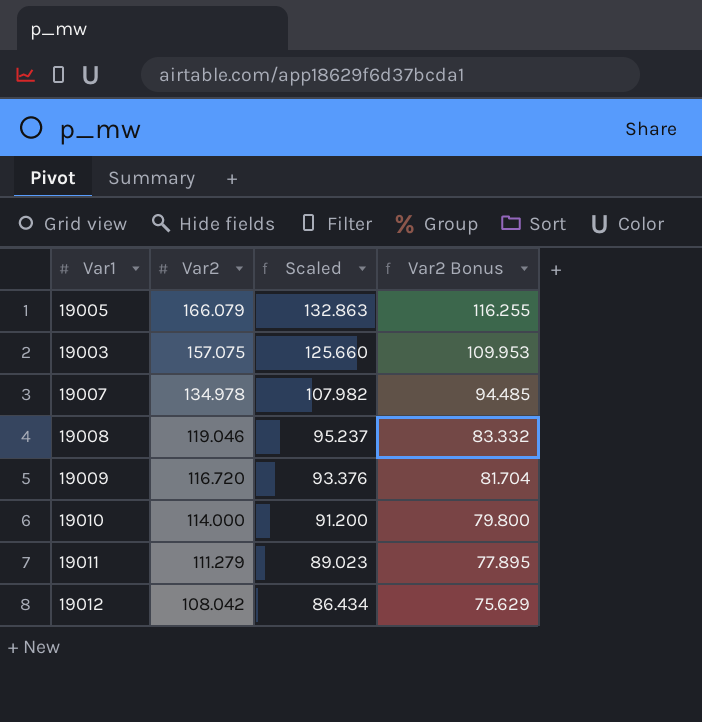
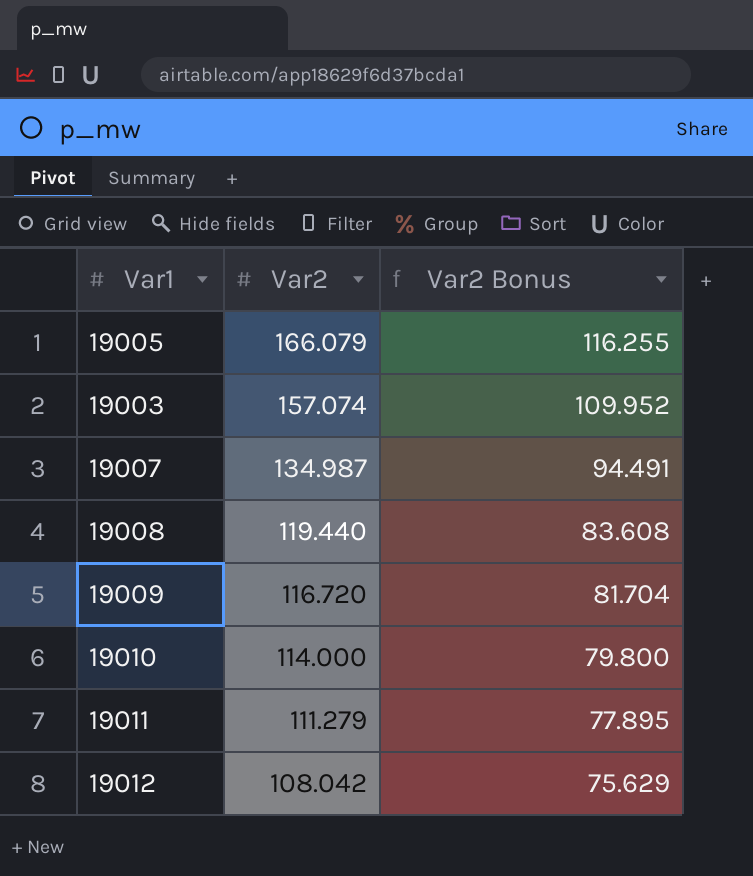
column Scaled | formula: [Var2] * 0.8 -> none
19003 | Var2: 157.075 -> 157.074
19003 | Var2 Bonus: 109.953 -> 109.952
19007 | Var2: 134.978 -> 134.987
19007 | Var2 Bonus: 94.485 -> 94.491
19008 | Var2: 119.046 -> 119.440
19008 | Var2 Bonus: 83.332 -> 83.608

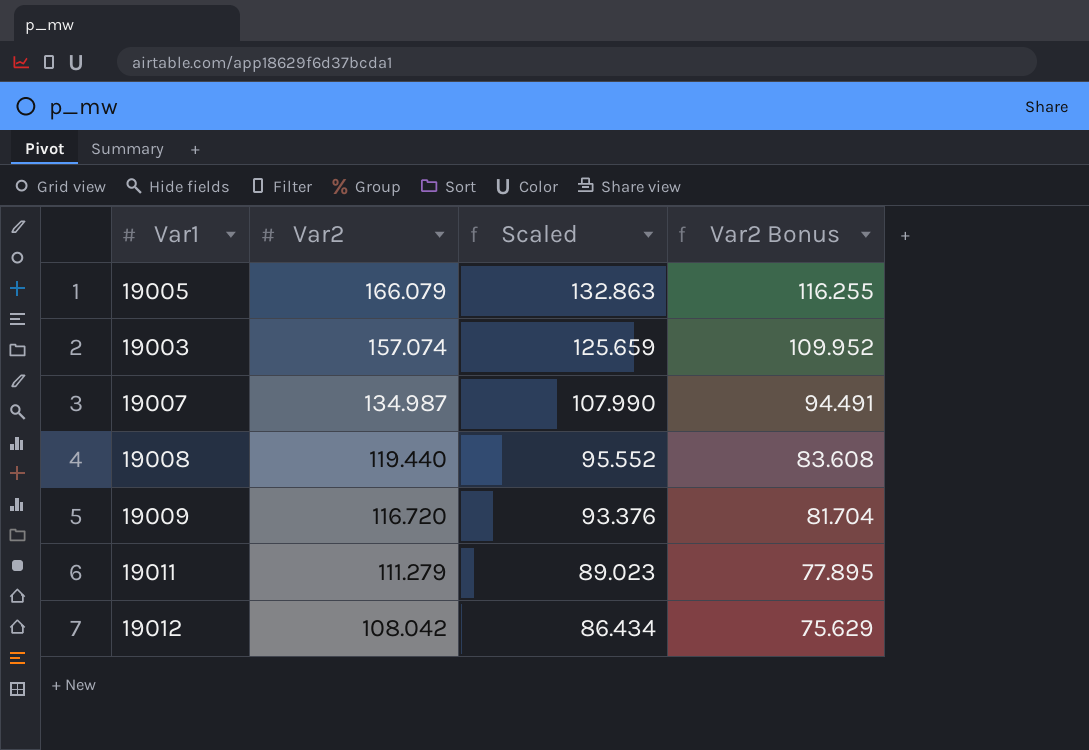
column Scaled | formula: none -> [Var2] * 0.8
row 19010: 114.000 | 79.800 -> none

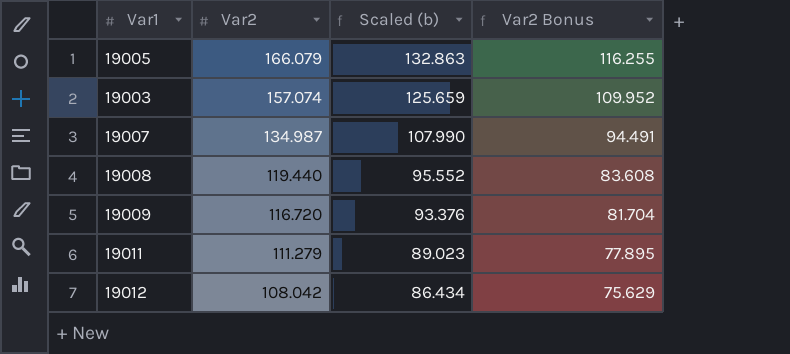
column name: Scaled -> Scaled (b)

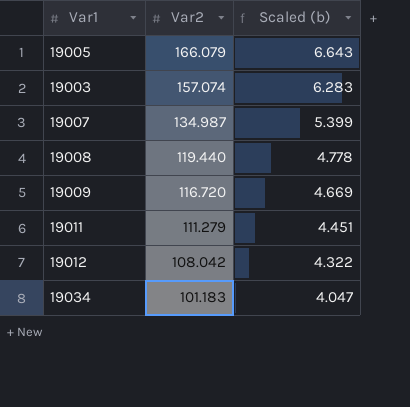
column Var2 Bonus | formula: [Var2] * 0.7 -> none
column Scaled (b) | formula: [Var2] * 0.8 -> [Var2] * 0.04
row 19034: none -> 101.183 | 4.047

